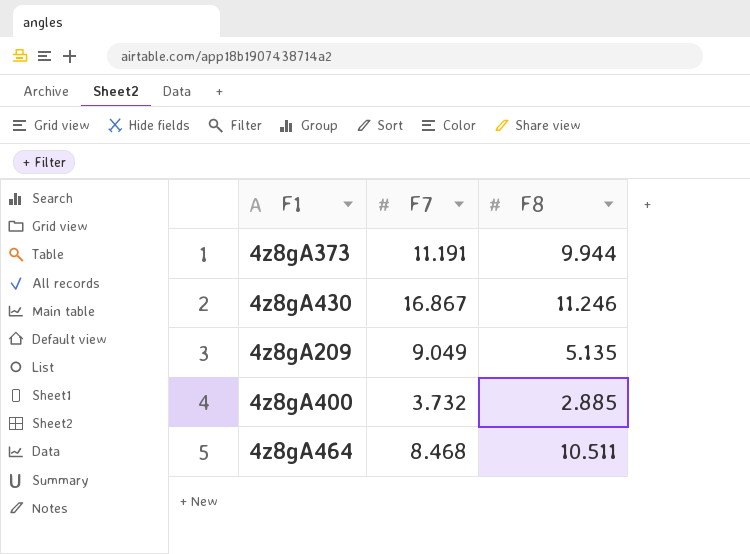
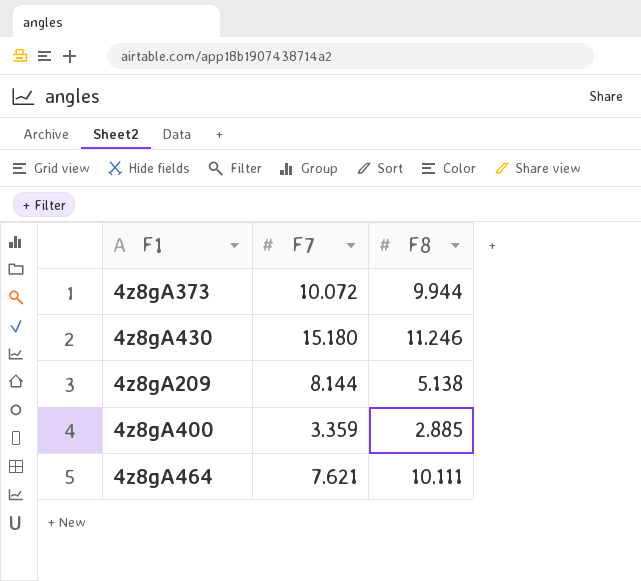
4z8gA373 | F7: 11.191 -> 10.072
4z8gA430 | F7: 16.867 -> 15.180
4z8gA209 | F7: 9.049 -> 8.144
4z8gA209 | F8: 5.135 -> 5.138
4z8gA400 | F7: 3.732 -> 3.359
4z8gA464 | F7: 8.468 -> 7.621
4z8gA464 | F8: 10.511 -> 10.111

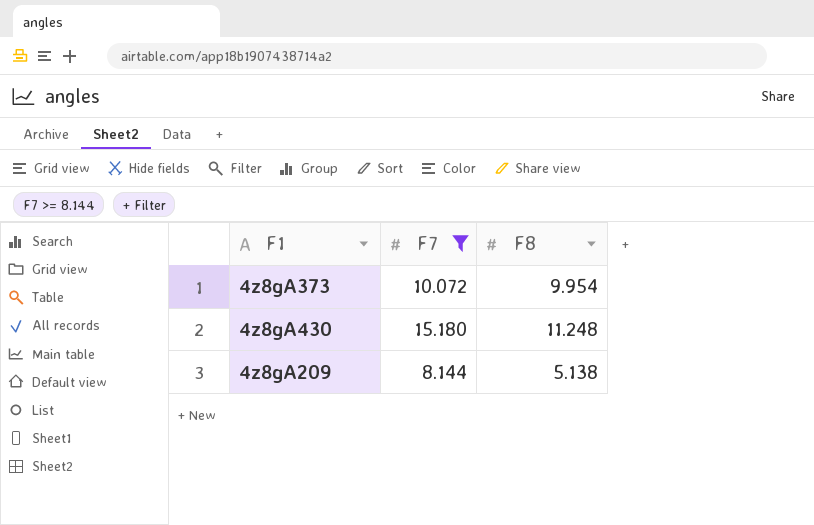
filter: none -> F7 >= 8.144
4z8gA373 | F8: 9.944 -> 9.954
4z8gA430 | F8: 11.246 -> 11.248

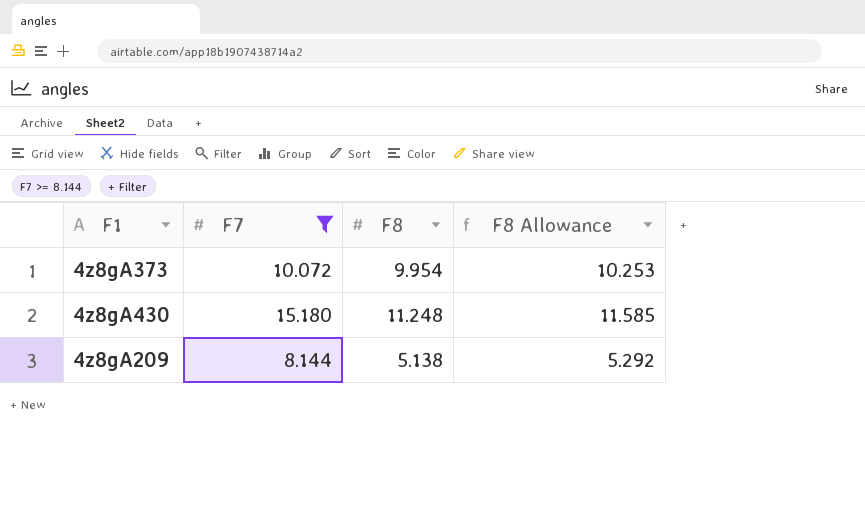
column F8 Allowance | formula: none -> [F8] * 1.03

